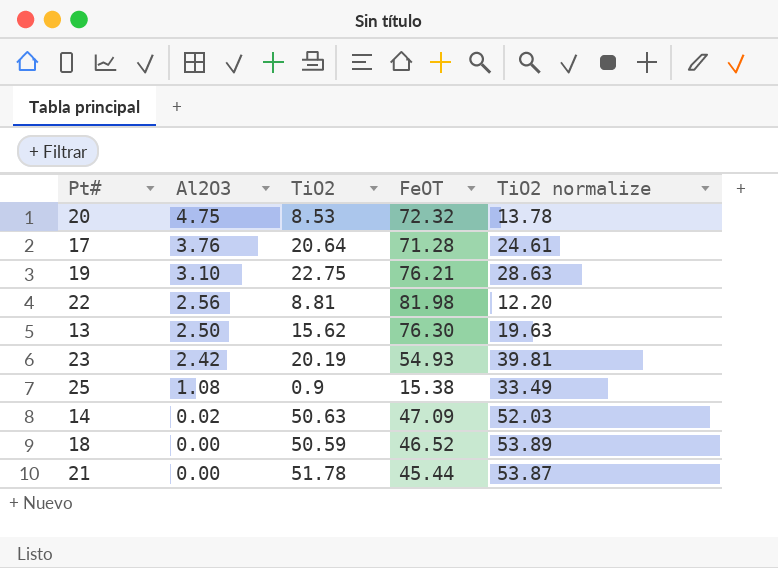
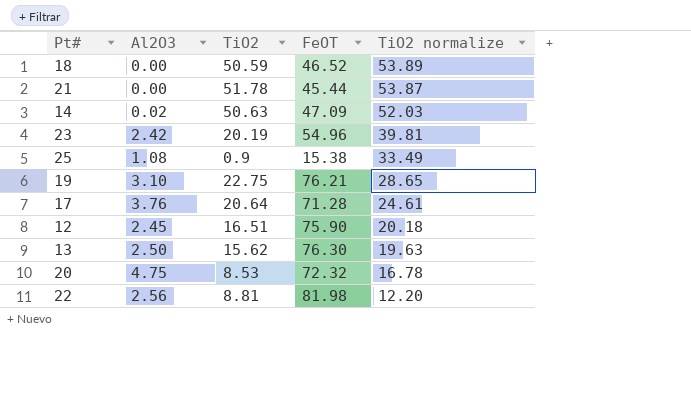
row order: Al2O3 descending -> TiO2 normalize descending
23 | FeOT: 54.93 -> 54.96
19 | TiO2 normalize: 28.63 -> 28.65
row 12: none -> 2.45 | 16.51 | 75.90 | 20.18
20 | TiO2 normalize: 13.78 -> 16.78

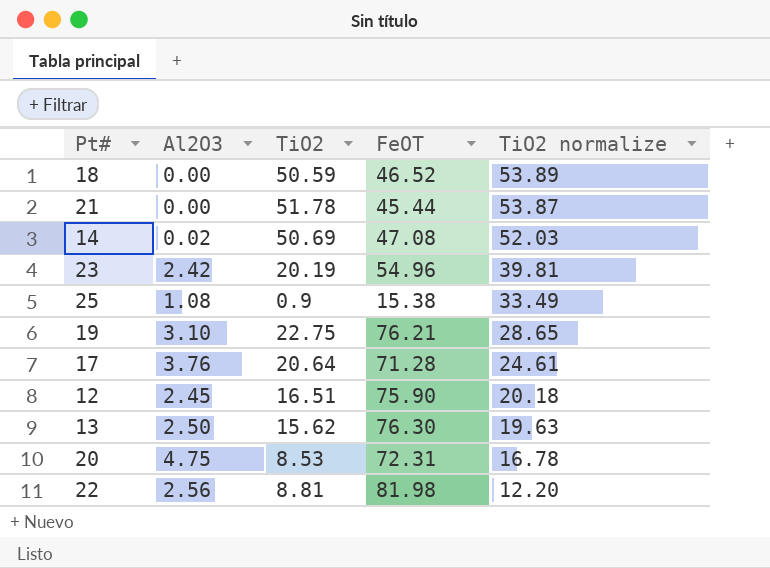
14 | TiO2: 50.63 -> 50.69
14 | FeOT: 47.09 -> 47.08
20 | FeOT: 72.32 -> 72.31

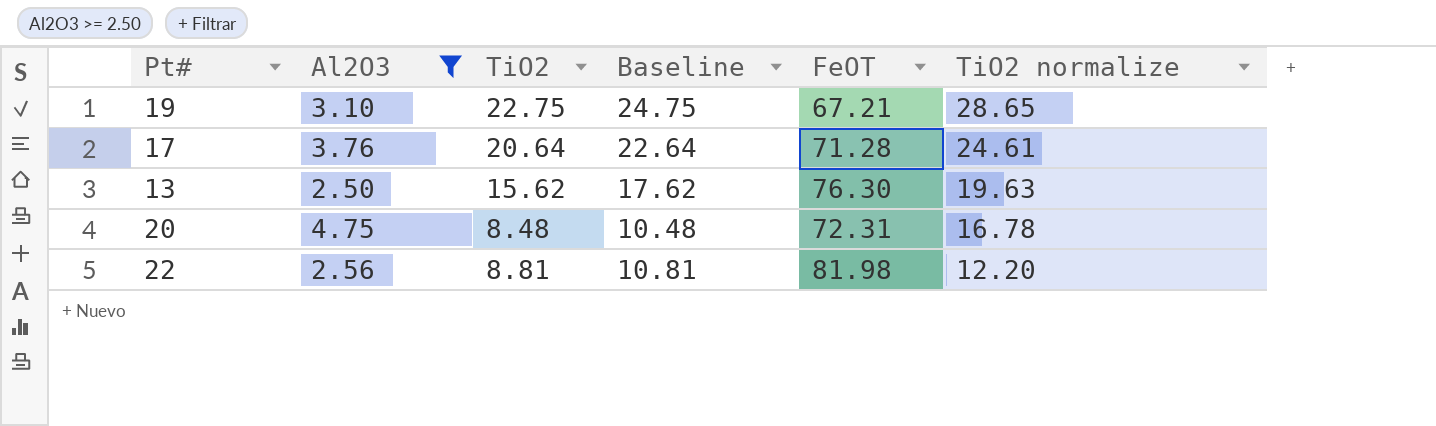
filter: none -> Al2O3 >= 2.50
column Baseline | formula: none -> [TiO2] + 2
19 | FeOT: 76.21 -> 67.21
20 | TiO2: 8.53 -> 8.48

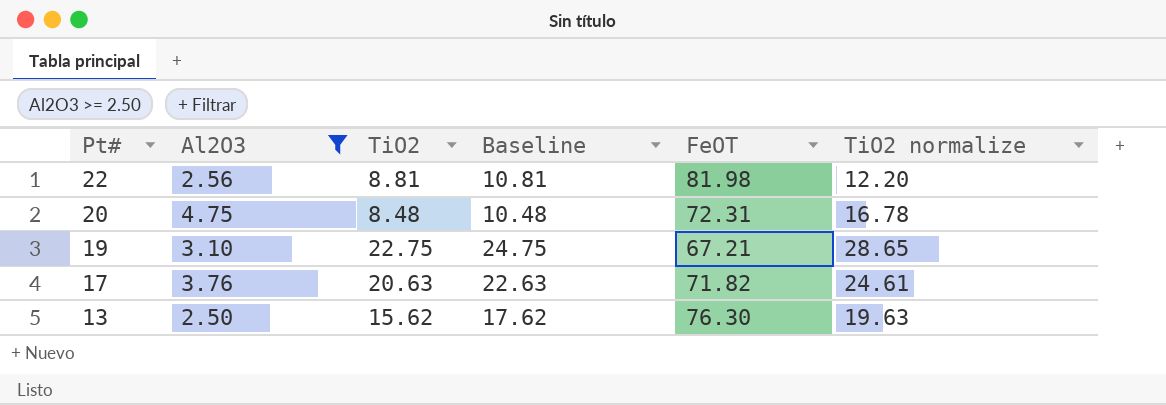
row order: TiO2 normalize descending -> Pt# descending
17 | TiO2: 20.64 -> 20.63
17 | Baseline: 22.64 -> 22.63
17 | FeOT: 71.28 -> 71.82

